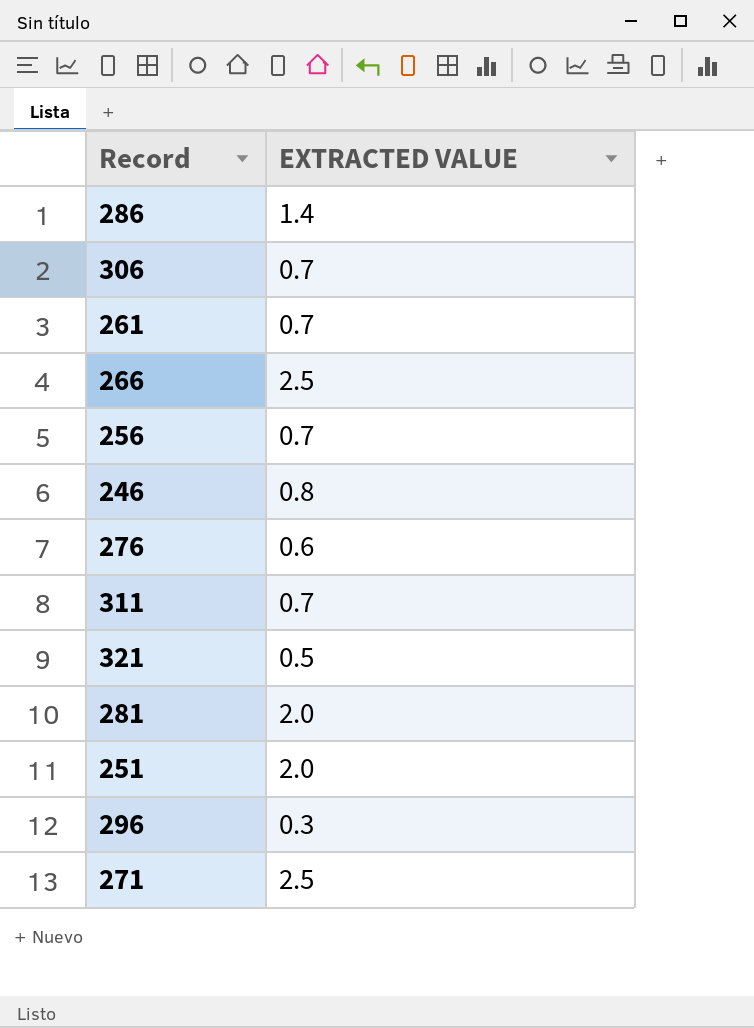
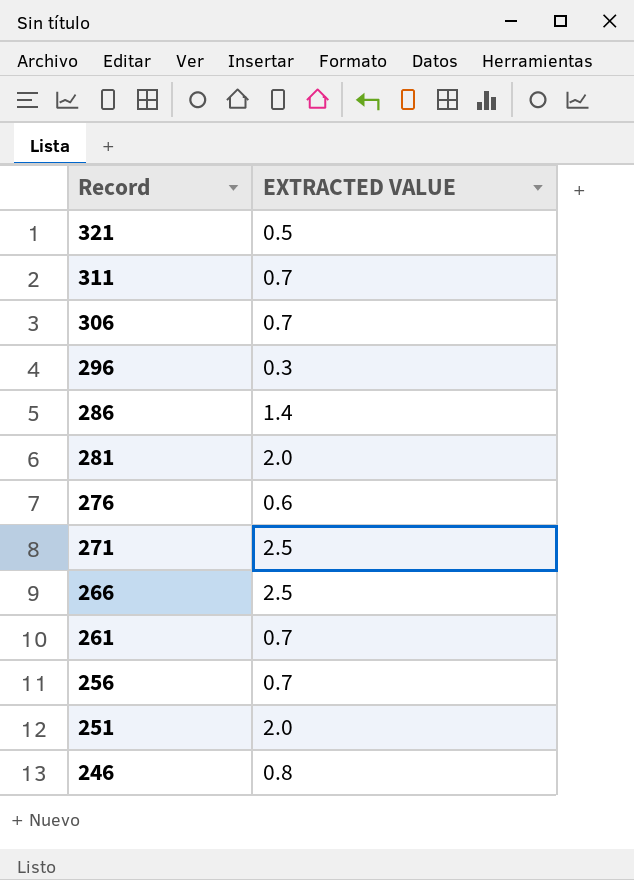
row order: none -> Record descending

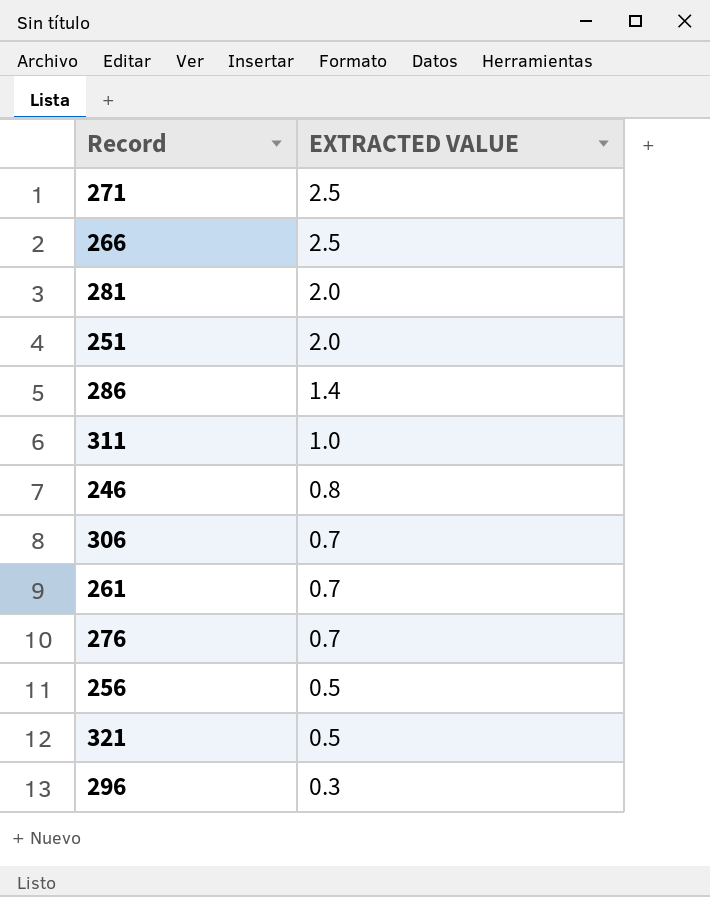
row order: Record descending -> EXTRACTED VALUE descending
311 | EXTRACTED VALUE: 0.7 -> 1.0
276 | EXTRACTED VALUE: 0.6 -> 0.7
256 | EXTRACTED VALUE: 0.7 -> 0.5

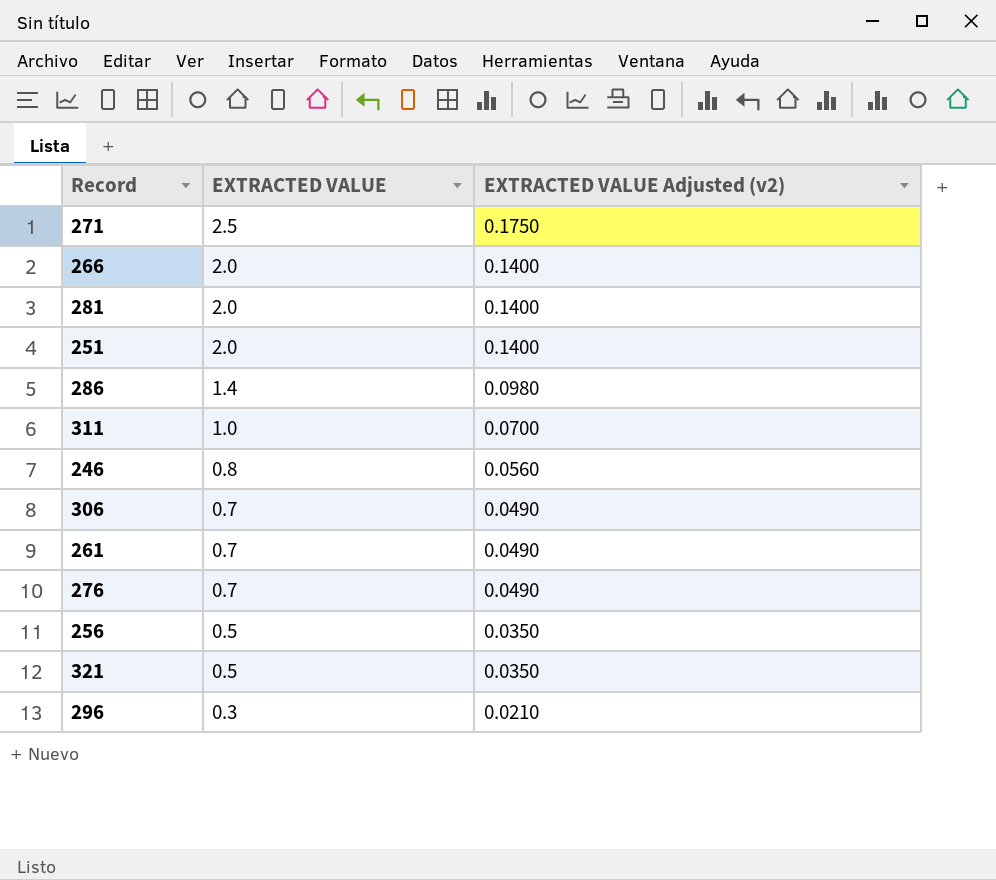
column EXTRACTED VALUE Adjusted (v2) | formula: none -> [EXTRACTED VALUE] * 0.07
266 | EXTRACTED VALUE: 2.5 -> 2.0

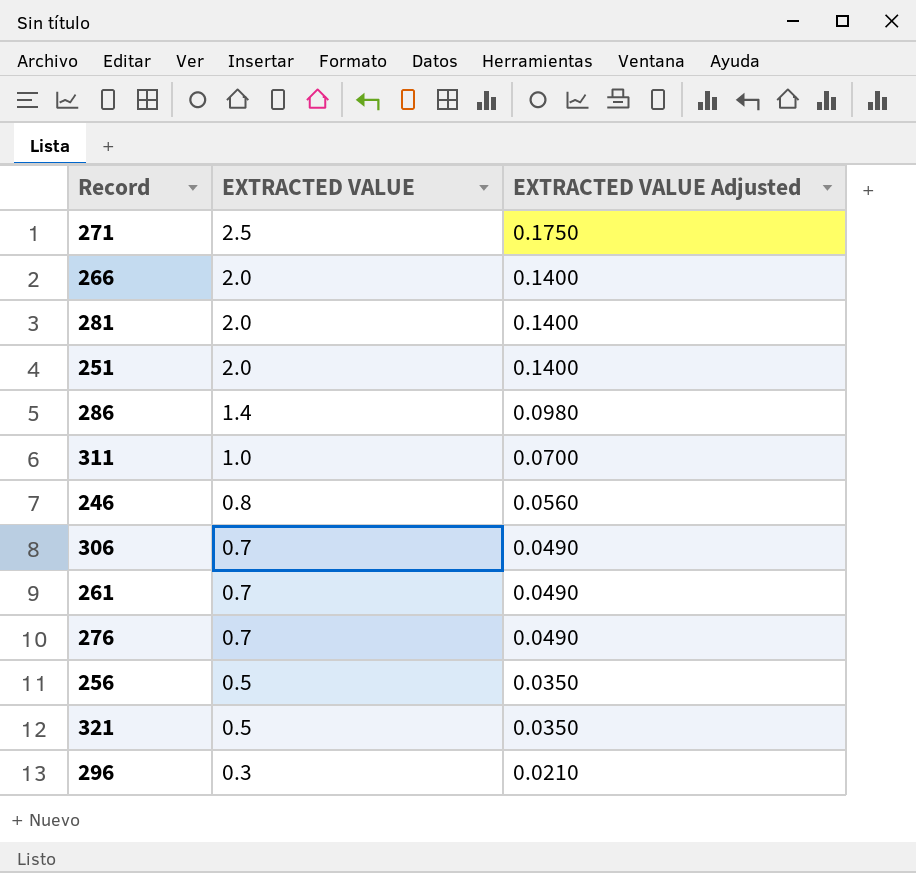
column name: EXTRACTED VALUE Adjusted (v2) -> EXTRACTED VALUE Adjusted

